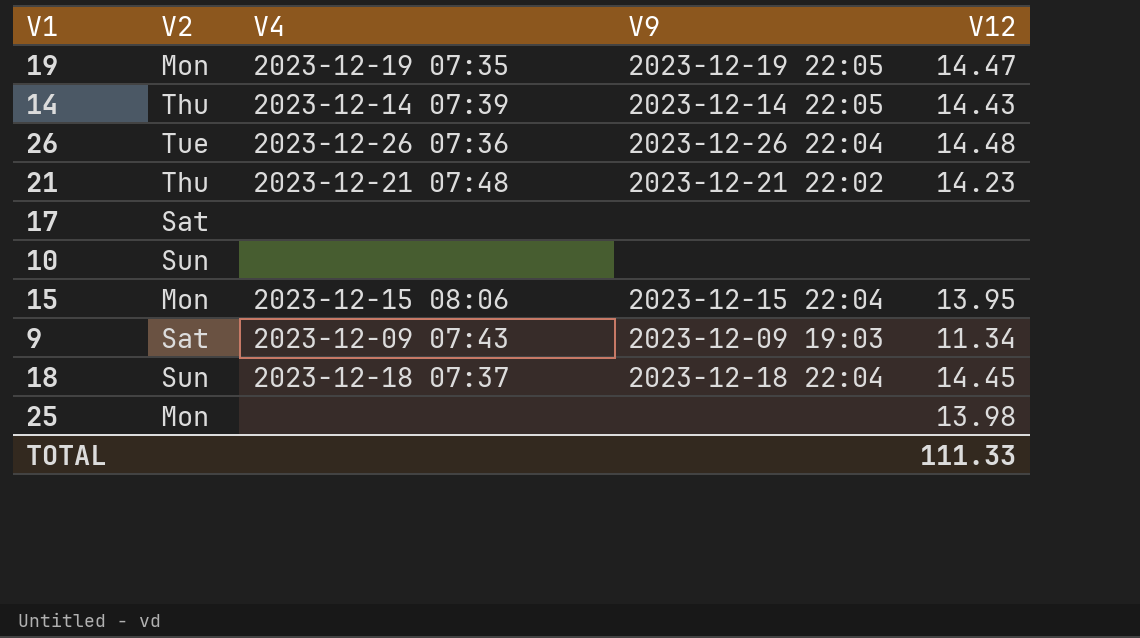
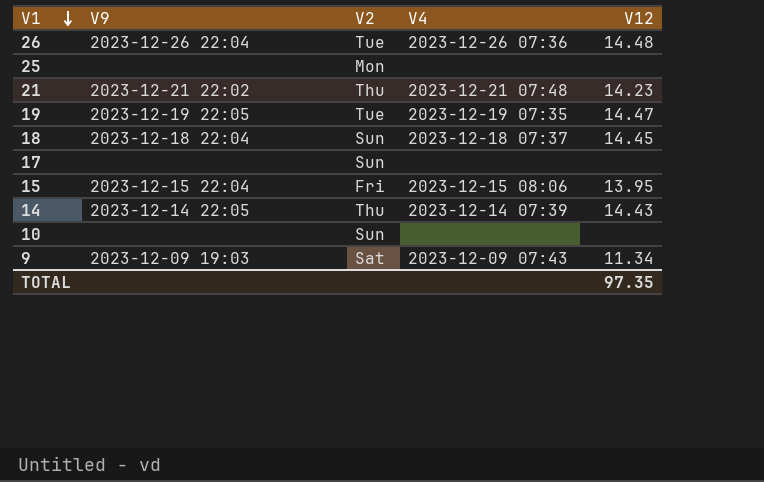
row order: none -> V1 descending
column V9 | position: 4 -> 2
25 | V12: 13.98 -> none
19 | V2: Mon -> Tue
17 | V2: Sat -> Sun
15 | V2: Mon -> Fri
TOTAL | V12: 111.33 -> 97.35

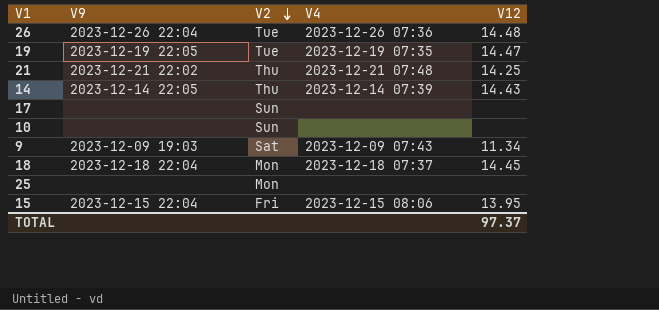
row order: V1 descending -> V2 descending
21 | V12: 14.23 -> 14.25
18 | V2: Sun -> Mon
TOTAL | V12: 97.35 -> 97.37

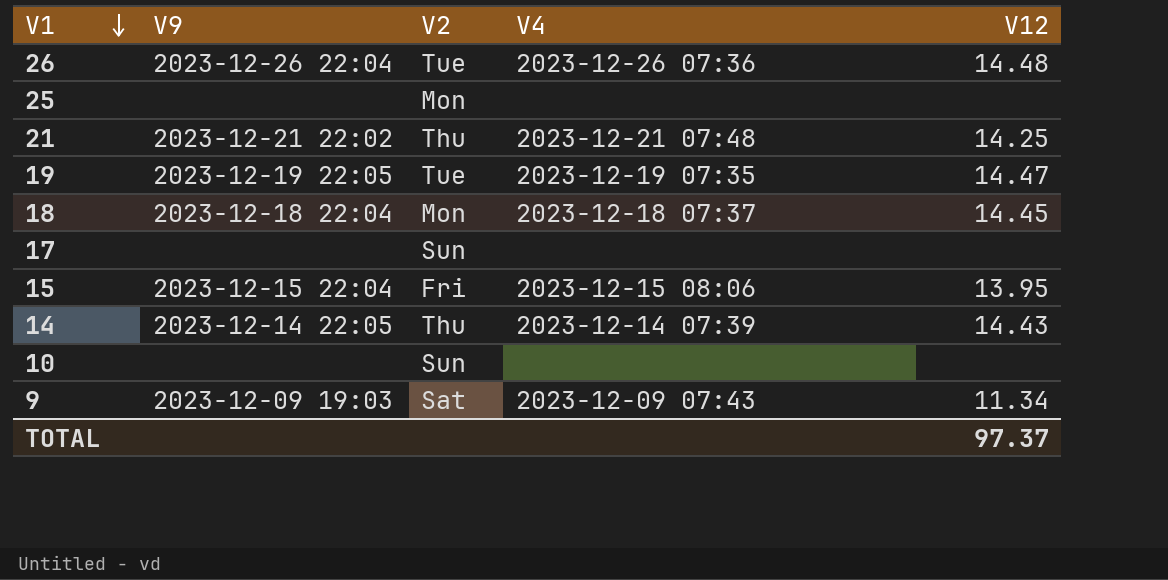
row order: V2 descending -> V1 descending

